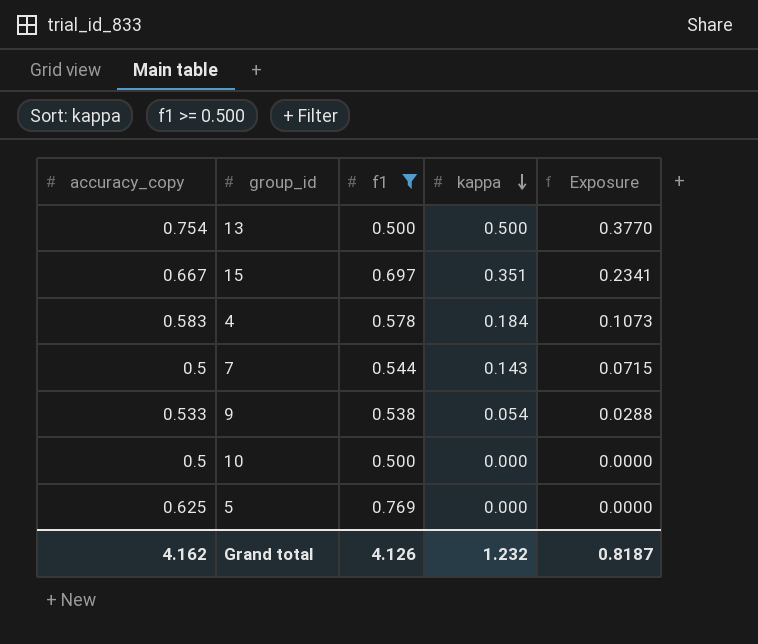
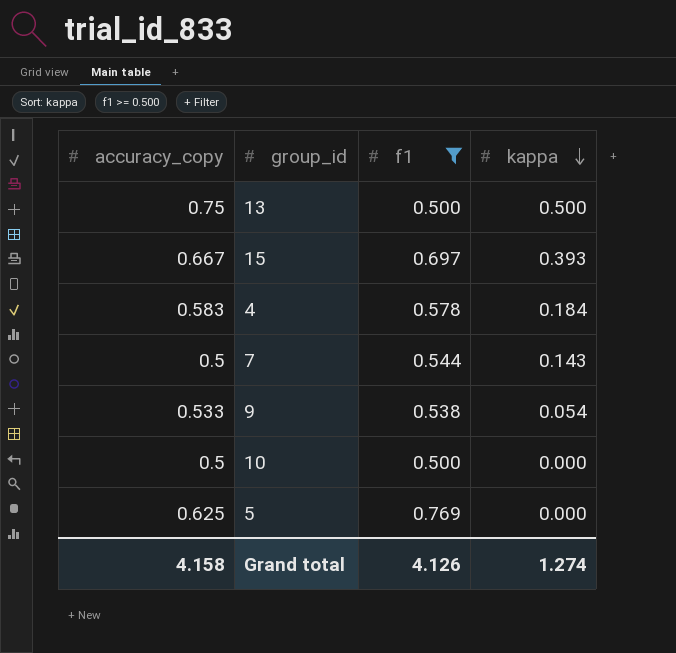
column Exposure | formula: [accuracy_copy] * [kappa] -> none
13 | accuracy_copy: 0.754 -> 0.75
15 | kappa: 0.351 -> 0.393
Grand total | accuracy_copy: 4.162 -> 4.158
Grand total | kappa: 1.232 -> 1.274

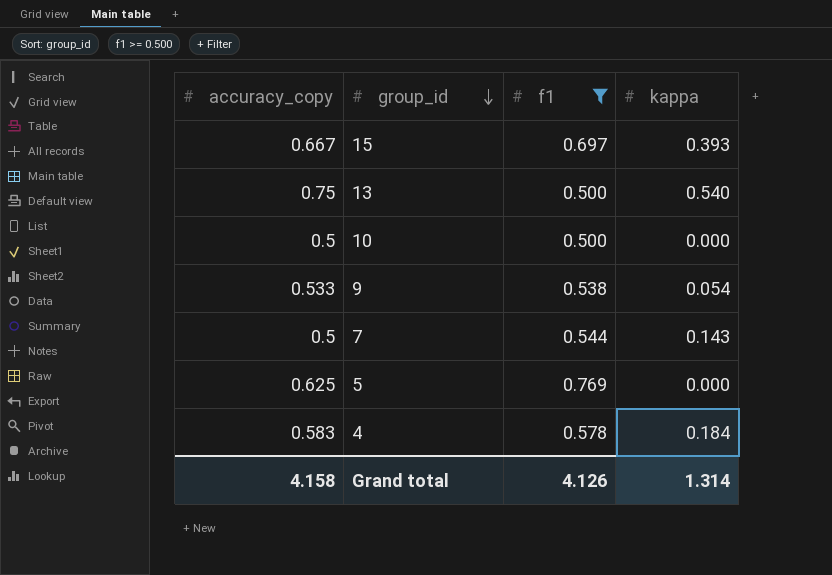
row order: kappa descending -> group_id descending
13 | kappa: 0.500 -> 0.540
Grand total | kappa: 1.274 -> 1.314

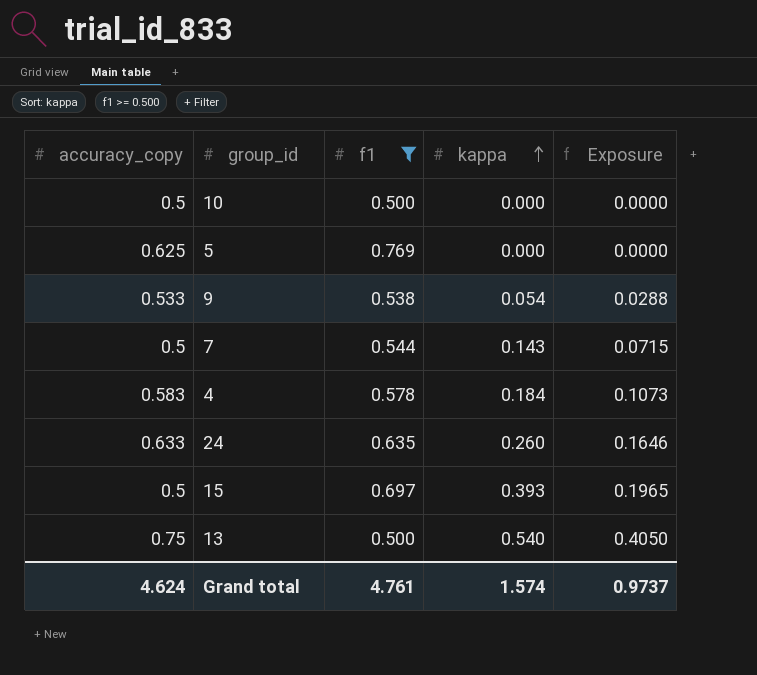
row order: group_id descending -> kappa ascending
column Exposure | formula: none -> [accuracy_copy] * [kappa]
row 24: none -> 0.633 | 0.635 | 0.260 | 0.1646
15 | accuracy_copy: 0.667 -> 0.5
Grand total | accuracy_copy: 4.158 -> 4.624
Grand total | f1: 4.126 -> 4.761
Grand total | kappa: 1.314 -> 1.574

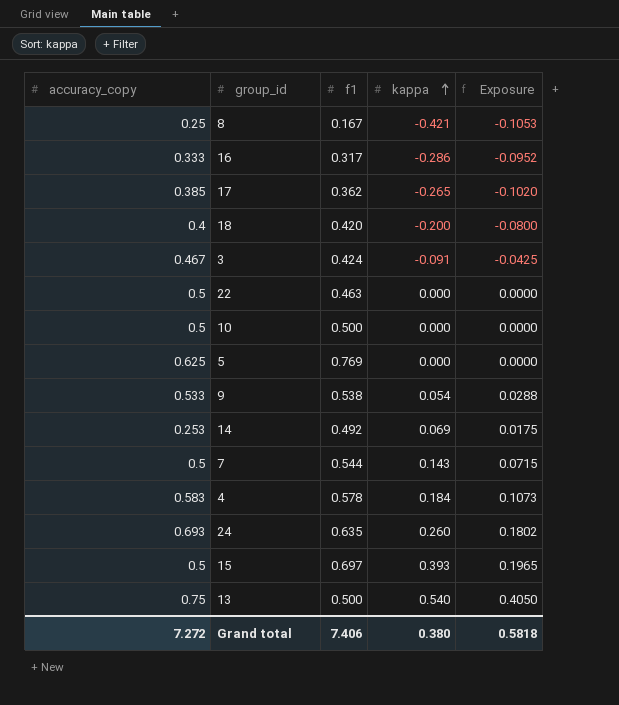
filter: f1 >= 0.500 -> none
24 | accuracy_copy: 0.633 -> 0.693
24 | Exposure: 0.1646 -> 0.1802
Grand total | accuracy_copy: 4.624 -> 7.272
Grand total | f1: 4.761 -> 7.406
Grand total | kappa: 1.574 -> 0.380
Grand total | Exposure: 0.9737 -> 0.5818

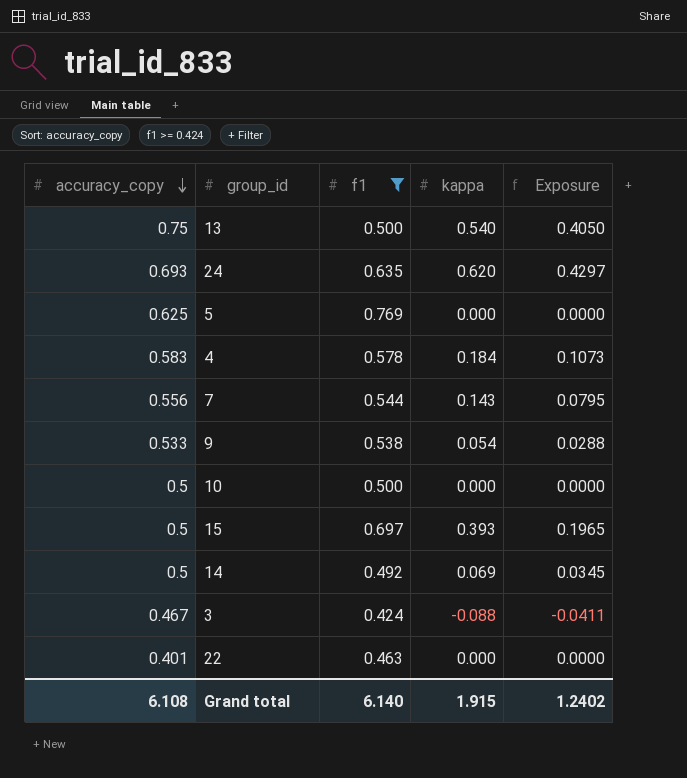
filter: none -> f1 >= 0.424
row order: kappa ascending -> accuracy_copy descending
24 | kappa: 0.260 -> 0.620
24 | Exposure: 0.1802 -> 0.4297
7 | accuracy_copy: 0.5 -> 0.556
7 | Exposure: 0.0715 -> 0.0795
14 | accuracy_copy: 0.253 -> 0.5
14 | Exposure: 0.0175 -> 0.0345
3 | kappa: -0.091 -> -0.088
3 | Exposure: -0.0425 -> -0.0411
22 | accuracy_copy: 0.5 -> 0.401
Grand total | accuracy_copy: 7.272 -> 6.108
Grand total | f1: 7.406 -> 6.140
Grand total | kappa: 0.380 -> 1.915
Grand total | Exposure: 0.5818 -> 1.2402

